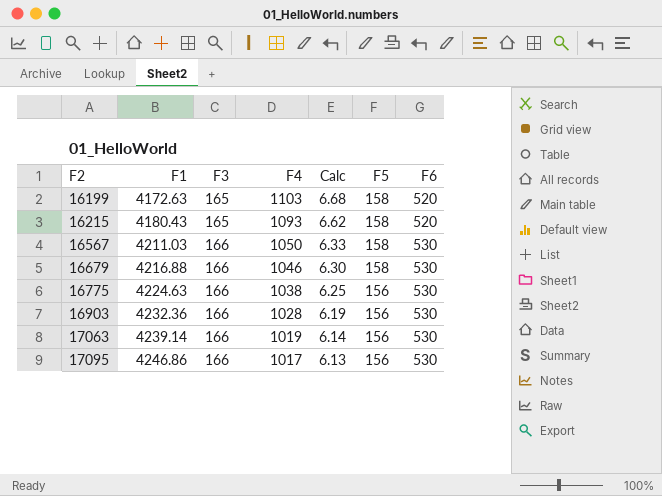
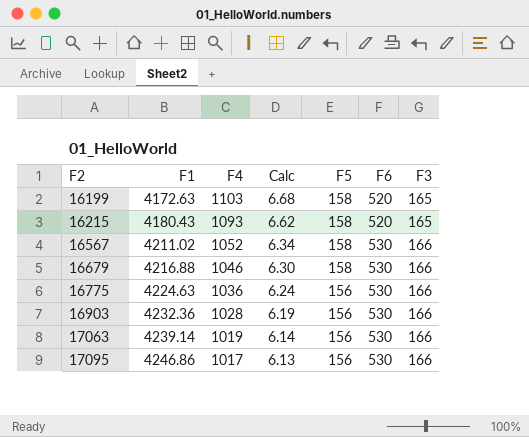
column F3 | position: 3 -> 7
16567 | F1: 4211.03 -> 4211.02
16567 | F4: 1050 -> 1052
16567 | Calc: 6.33 -> 6.34
16775 | F4: 1038 -> 1036
16775 | Calc: 6.25 -> 6.24

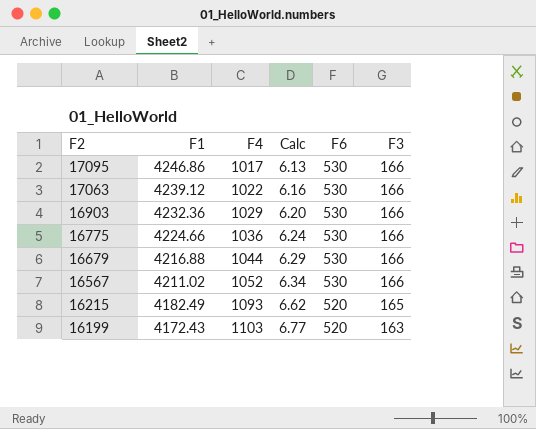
row order: F2 ascending -> F2 descending
column F5 | position: 5 -> none
17063 | F1: 4239.14 -> 4239.12
17063 | F4: 1019 -> 1022
17063 | Calc: 6.14 -> 6.16
16903 | F4: 1028 -> 1029
16903 | Calc: 6.19 -> 6.20
16775 | F1: 4224.63 -> 4224.66
16679 | F4: 1046 -> 1044
16679 | Calc: 6.30 -> 6.29
16215 | F1: 4180.43 -> 4182.49
16199 | F1: 4172.63 -> 4172.43
16199 | Calc: 6.68 -> 6.77
16199 | F3: 165 -> 163

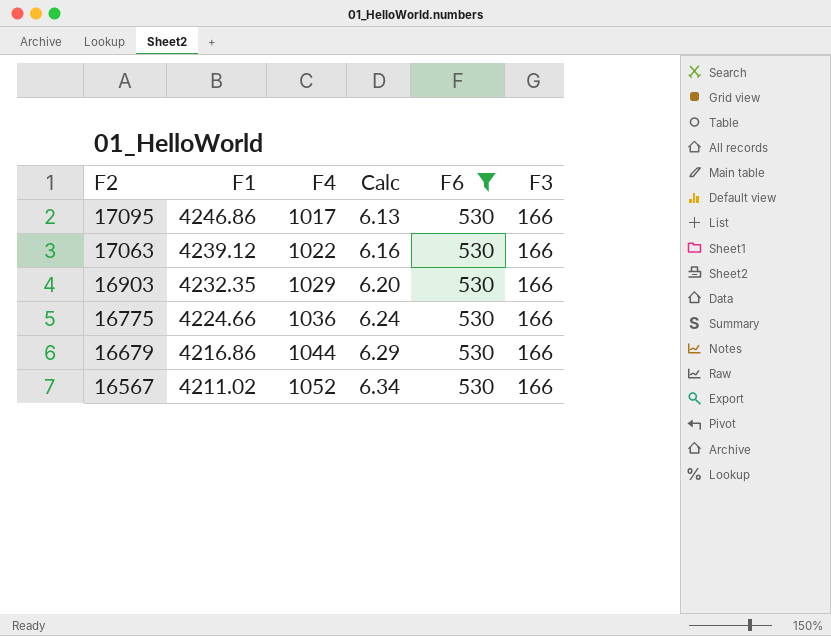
filter: none -> F6 = 530
16903 | F1: 4232.36 -> 4232.35
16679 | F1: 4216.88 -> 4216.86

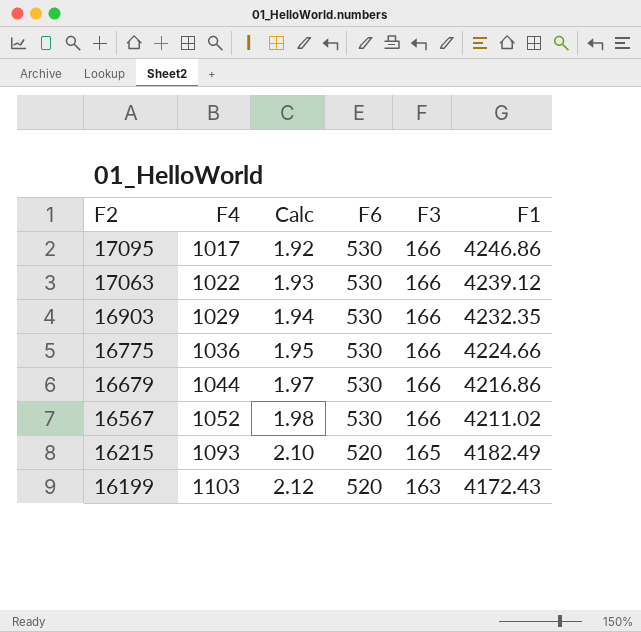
filter: F6 = 530 -> none
column Calc | formula: [F4] / [F3] -> [F4] / [F6]
column F1 | position: 2 -> 6

